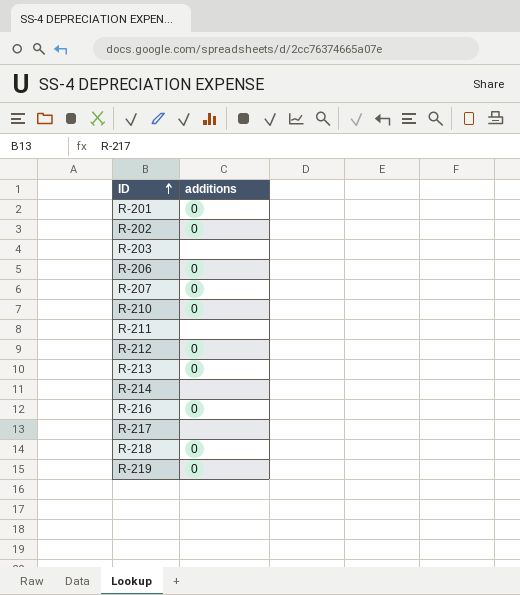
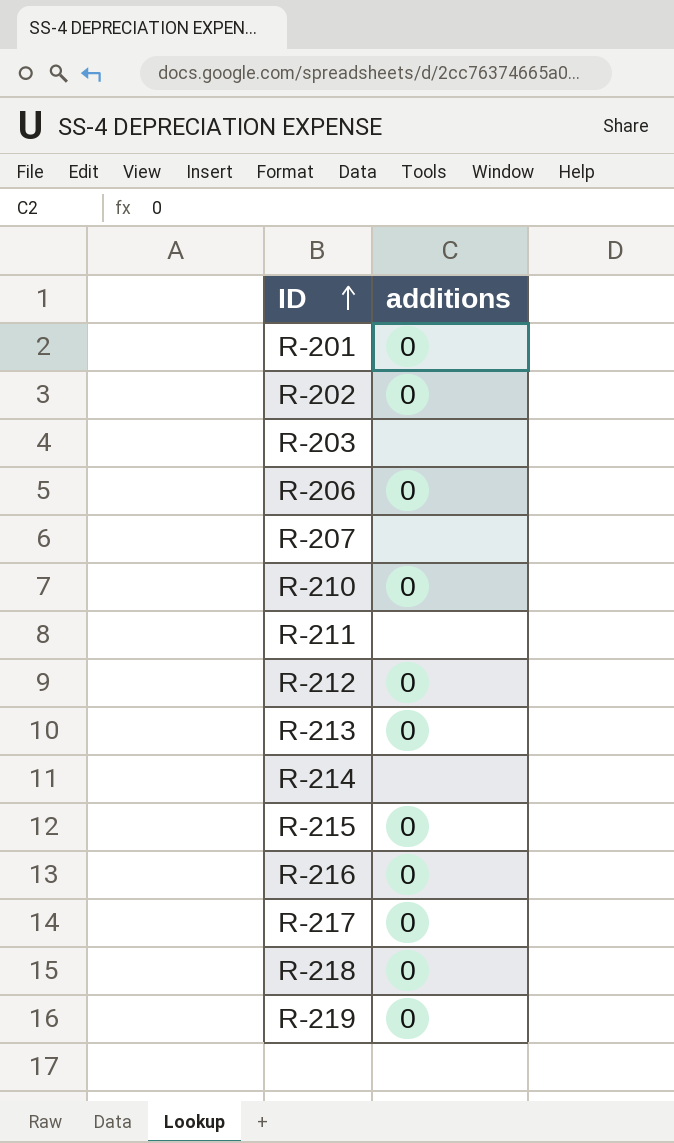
R-207 | additions: 0 -> none
row R-215: none -> 0
R-217 | additions: none -> 0

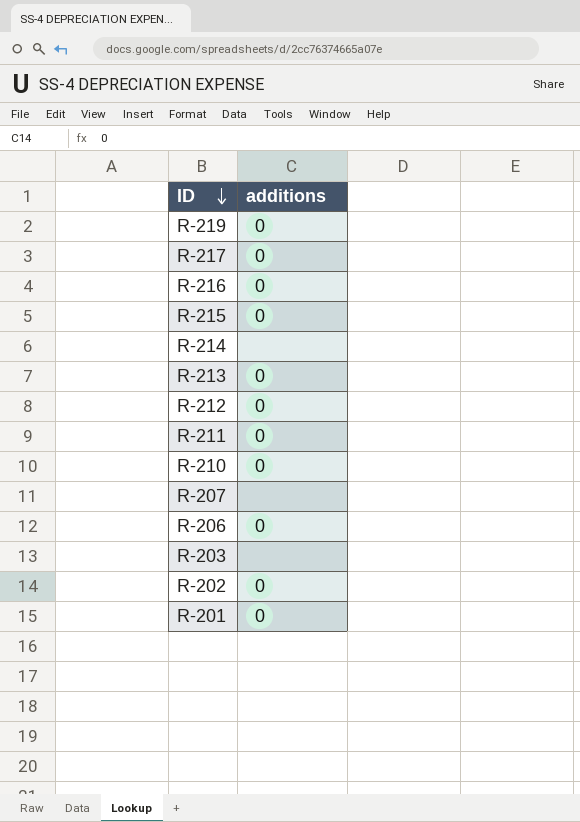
row order: ID ascending -> ID descending
row R-218: 0 -> none
R-211 | additions: none -> 0

